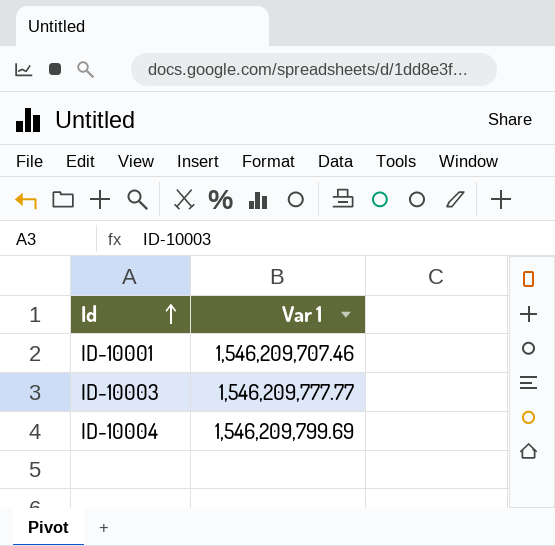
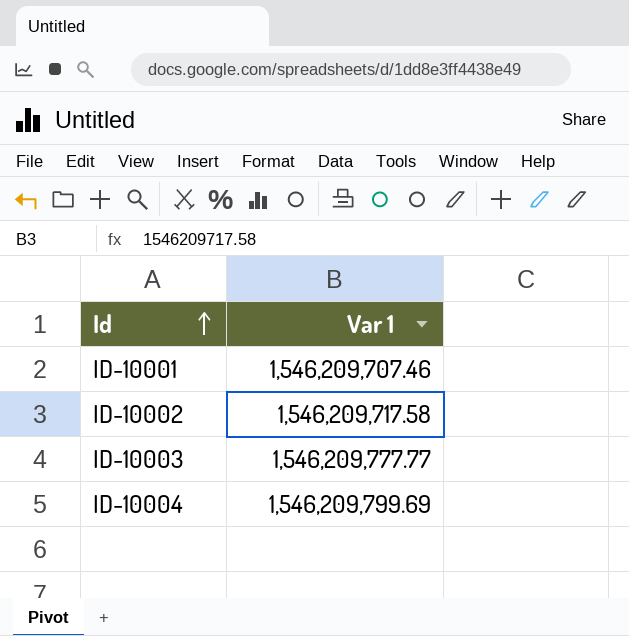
row ID-10002: none -> 1,546,209,717.58

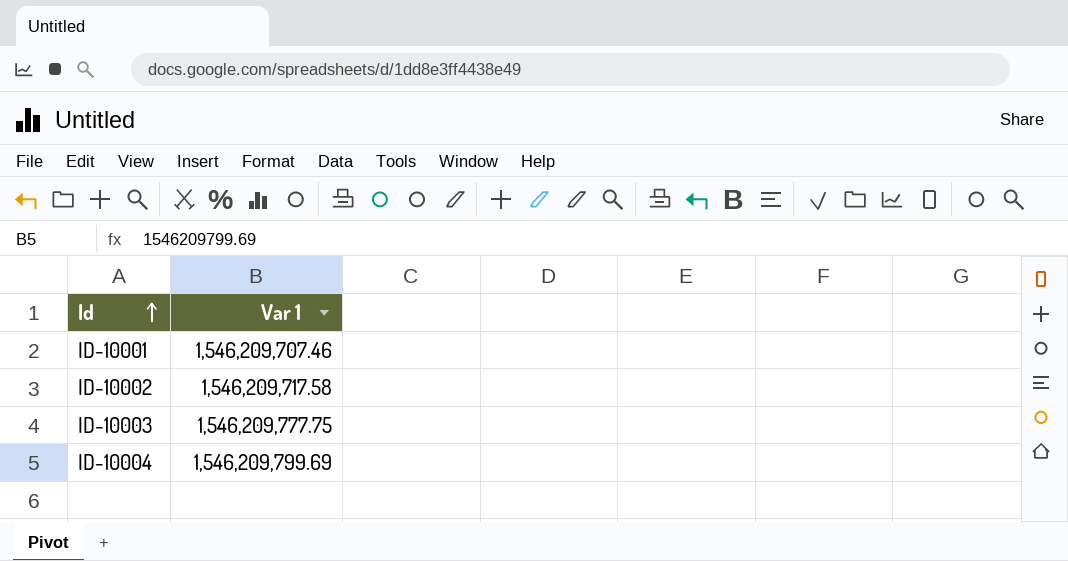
ID-10003 | Var 1: 1,546,209,777.77 -> 1,546,209,777.75

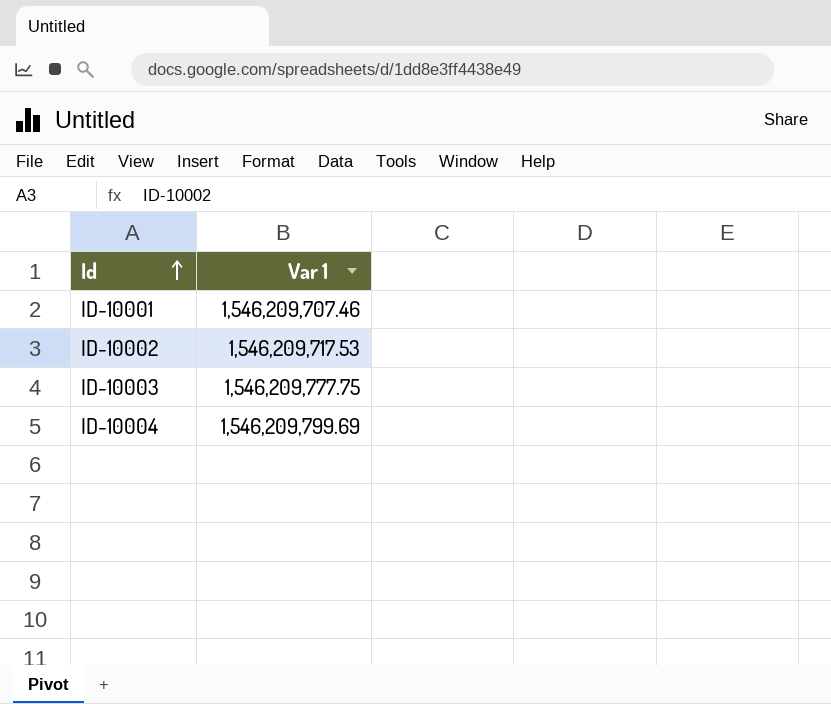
ID-10002 | Var 1: 1,546,209,717.58 -> 1,546,209,717.53

